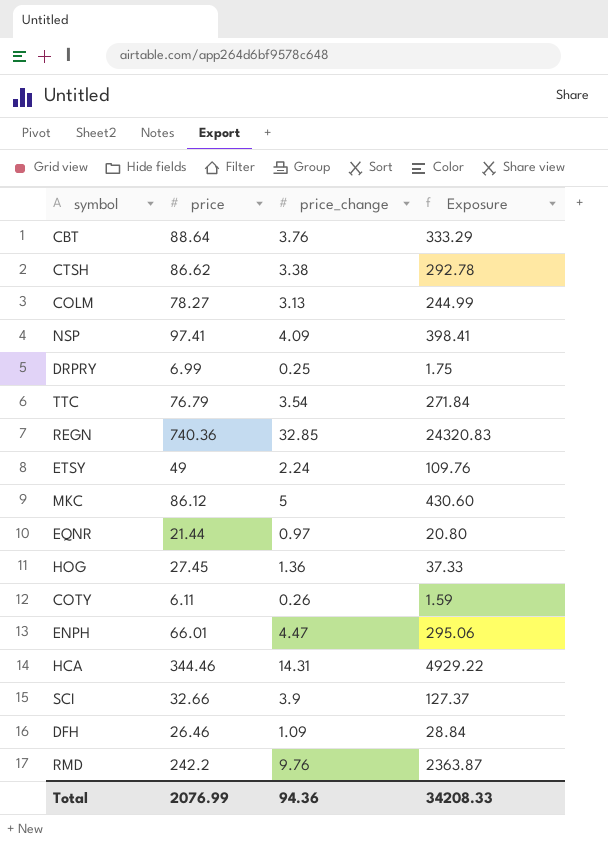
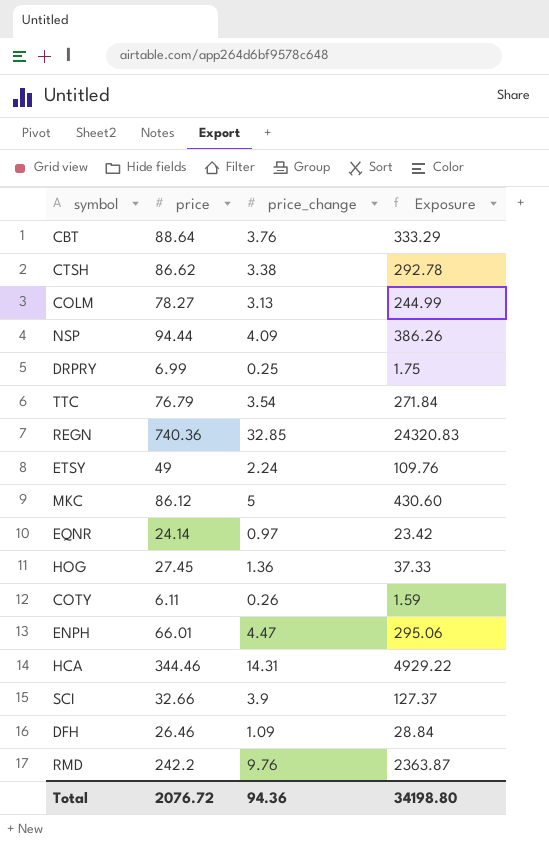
NSP | price: 97.41 -> 94.44
NSP | Exposure: 398.41 -> 386.26
EQNR | price: 21.44 -> 24.14
EQNR | Exposure: 20.80 -> 23.42
Total | price: 2076.99 -> 2076.72
Total | Exposure: 34208.33 -> 34198.80

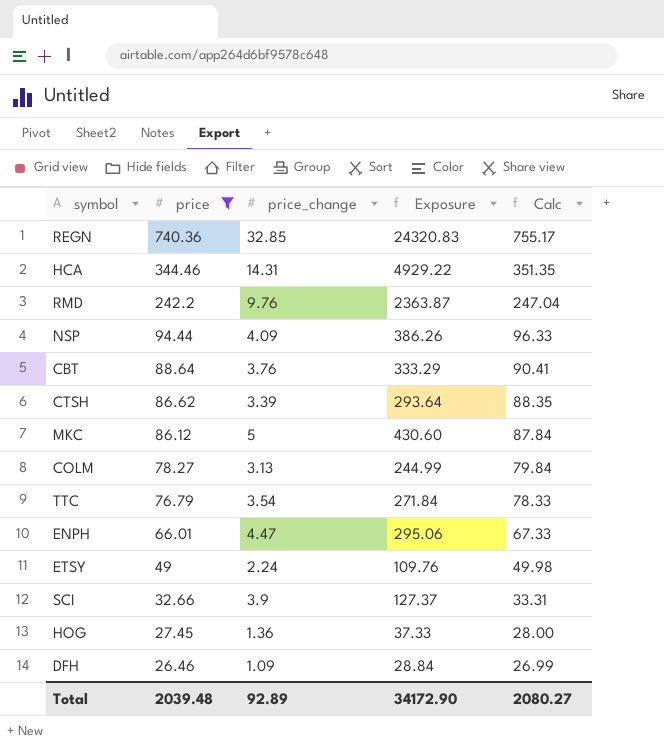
filter: none -> price >= 26.46
row order: none -> price descending
column Calc | formula: none -> [price] * 1.02
CTSH | price_change: 3.38 -> 3.39
CTSH | Exposure: 292.78 -> 293.64
Total | price: 2076.72 -> 2039.48
Total | price_change: 94.36 -> 92.89
Total | Exposure: 34198.80 -> 34172.90

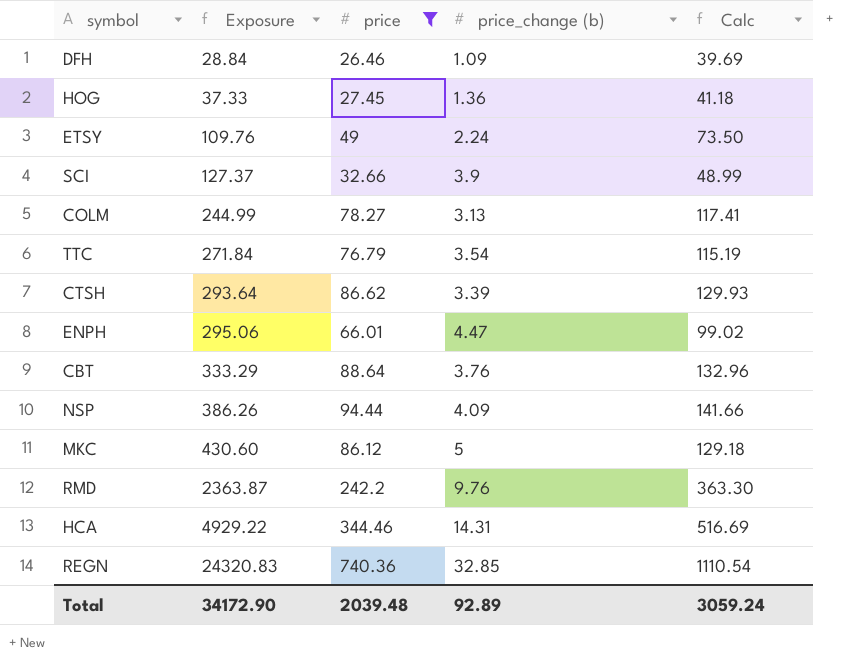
row order: price descending -> Exposure ascending
column Exposure | position: 4 -> 2
column name: price_change -> price_change (b)
column Calc | formula: [price] * 1.02 -> [price] * 1.5
Total | Calc: 2080.27 -> 3059.24

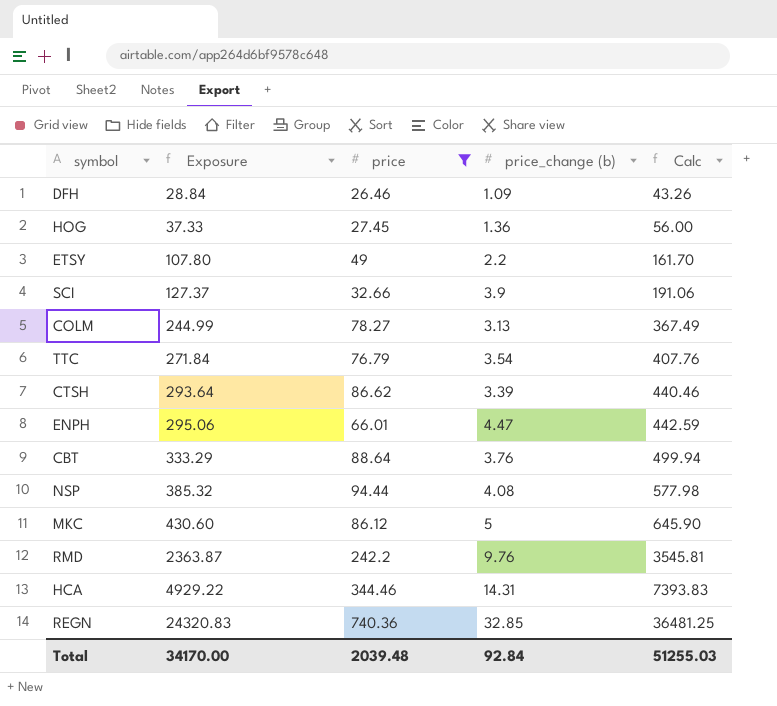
column Calc | formula: [price] * 1.5 -> [Exposure] * 1.5
ETSY | Exposure: 109.76 -> 107.80
ETSY | price_change (b): 2.24 -> 2.2
NSP | Exposure: 386.26 -> 385.32
NSP | price_change (b): 4.09 -> 4.08
Total | Exposure: 34172.90 -> 34170.00
Total | price_change (b): 92.89 -> 92.84
Total | Calc: 3059.24 -> 51255.03

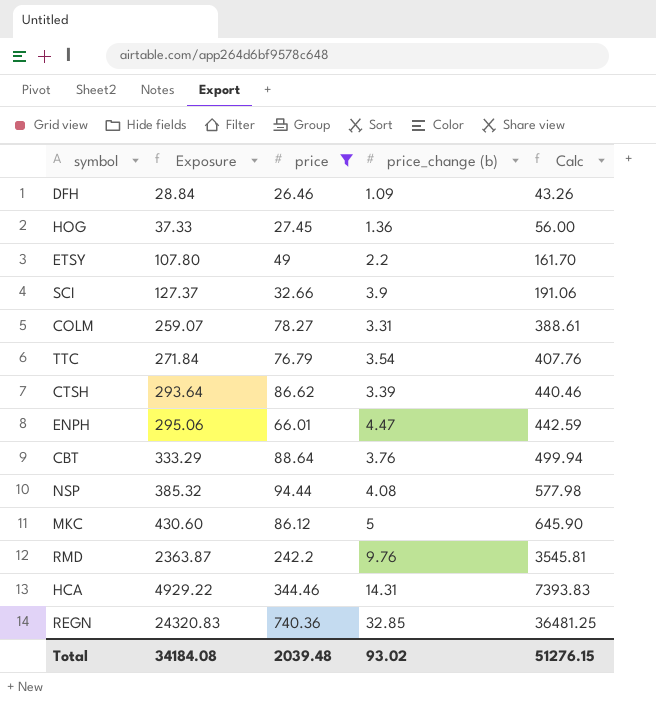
COLM | Exposure: 244.99 -> 259.07
COLM | price_change (b): 3.13 -> 3.31
COLM | Calc: 367.49 -> 388.61
Total | Exposure: 34170.00 -> 34184.08
Total | price_change (b): 92.84 -> 93.02
Total | Calc: 51255.03 -> 51276.15

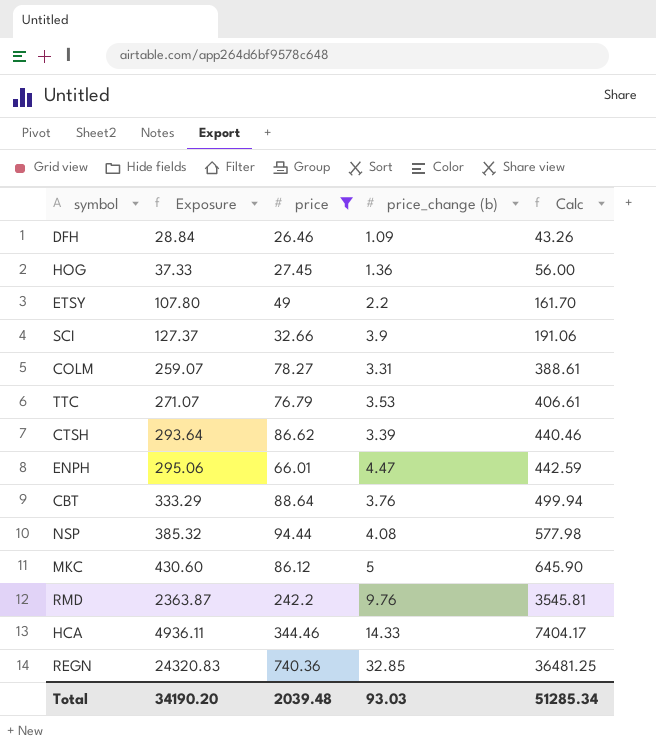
TTC | Exposure: 271.84 -> 271.07
TTC | price_change (b): 3.54 -> 3.53
TTC | Calc: 407.76 -> 406.61
HCA | Exposure: 4929.22 -> 4936.11
HCA | price_change (b): 14.31 -> 14.33
HCA | Calc: 7393.83 -> 7404.17
Total | Exposure: 34184.08 -> 34190.20
Total | price_change (b): 93.02 -> 93.03
Total | Calc: 51276.15 -> 51285.34

